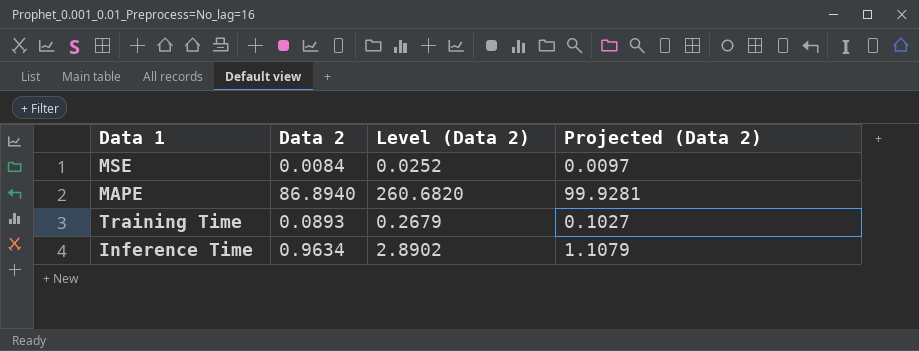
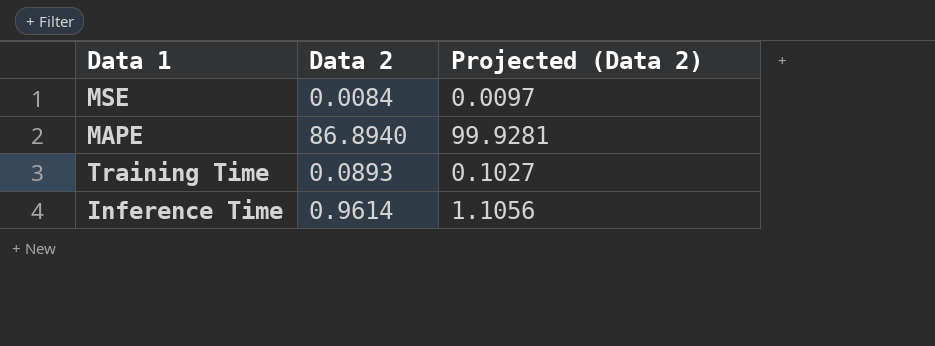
column Level (Data 2) | formula: [Data 2] * 3 -> none
Inference Time | Data 2: 0.9634 -> 0.9614
Inference Time | Projected (Data 2): 1.1079 -> 1.1056

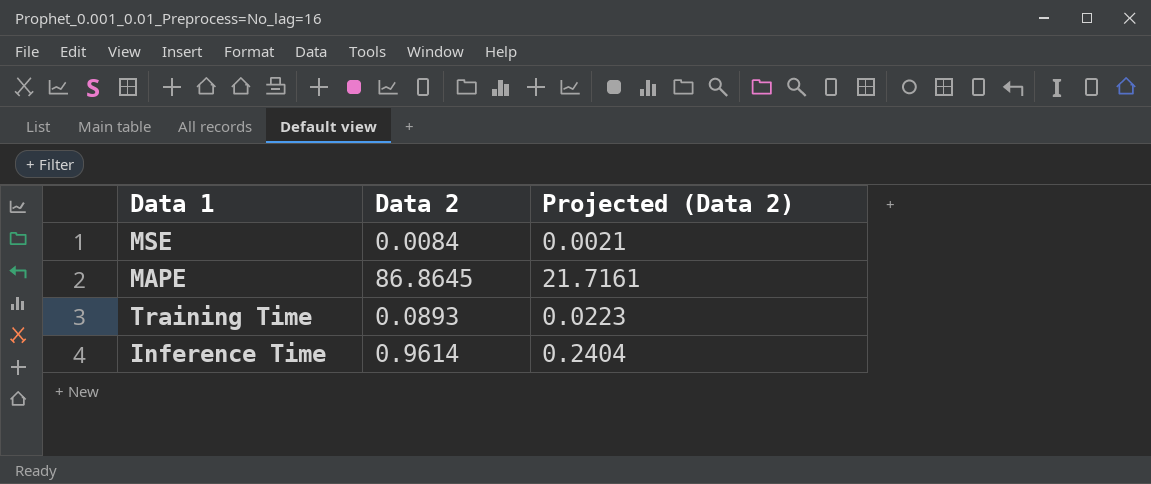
column Projected (Data 2) | formula: [Data 2] * 1.15 -> [Data 2] * 0.25
MAPE | Data 2: 86.8940 -> 86.8645

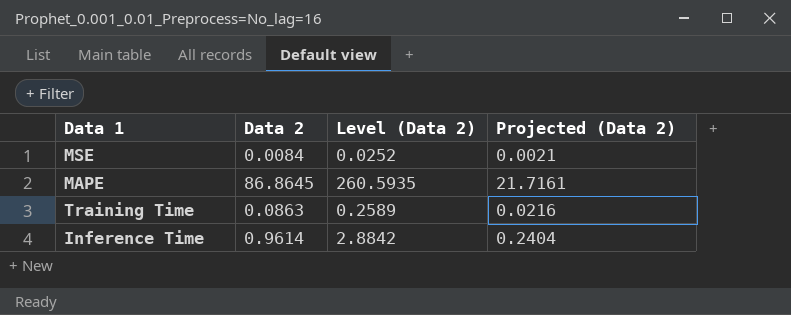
column Level (Data 2) | formula: none -> [Data 2] * 3
Training Time | Data 2: 0.0893 -> 0.0863
Training Time | Projected (Data 2): 0.0223 -> 0.0216

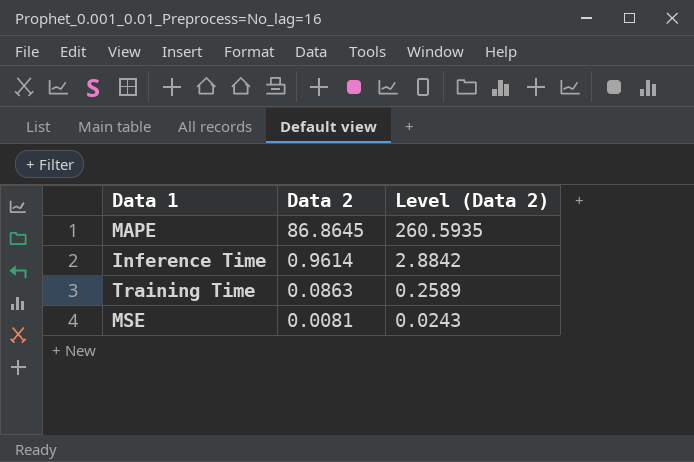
row order: none -> Data 2 descending
column Projected (Data 2) | formula: [Data 2] * 0.25 -> none
MSE | Data 2: 0.0084 -> 0.0081
MSE | Level (Data 2): 0.0252 -> 0.0243

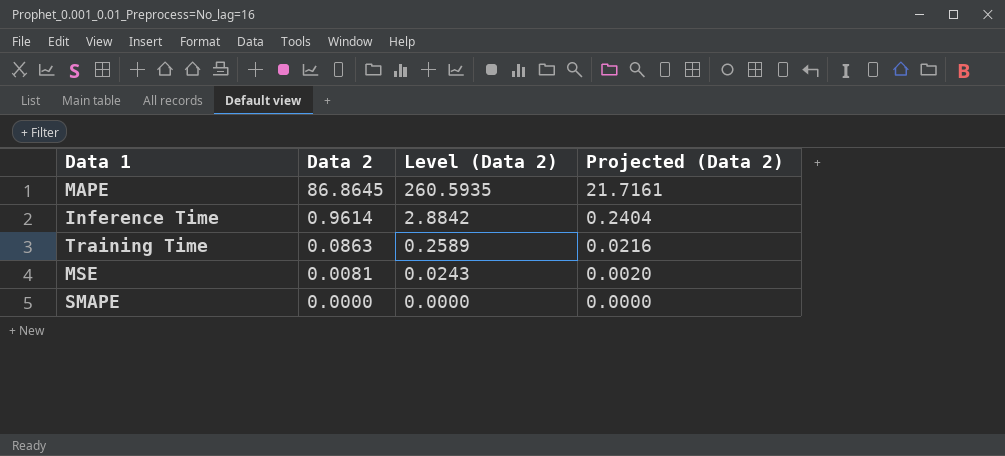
column Projected (Data 2) | formula: none -> [Data 2] * 0.25
row SMAPE: none -> 0.0000 | 0.0000 | 0.0000

